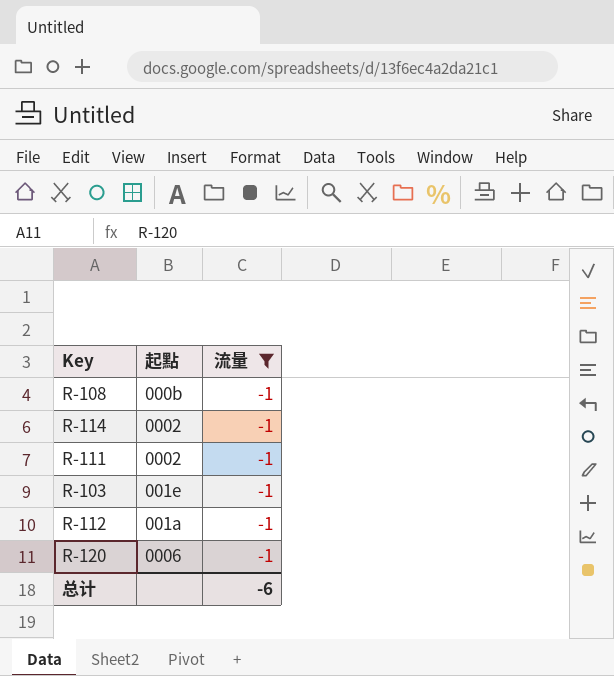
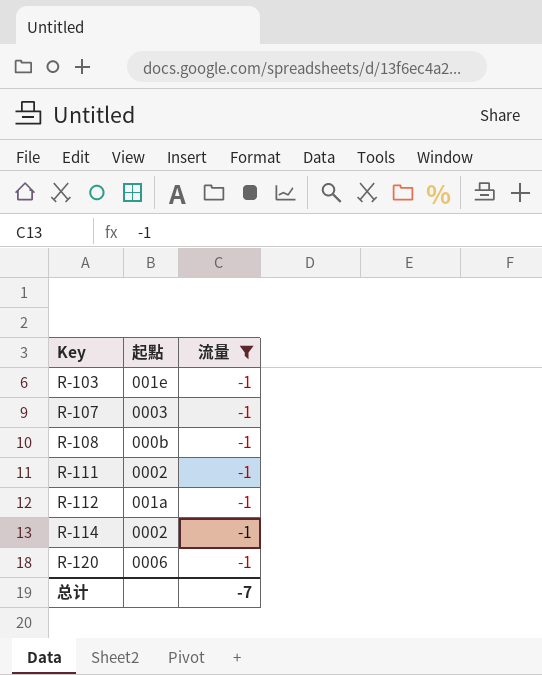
row order: none -> Key ascending
row R-107: none -> 0003 | -1
总计 | 流量: -6 -> -7

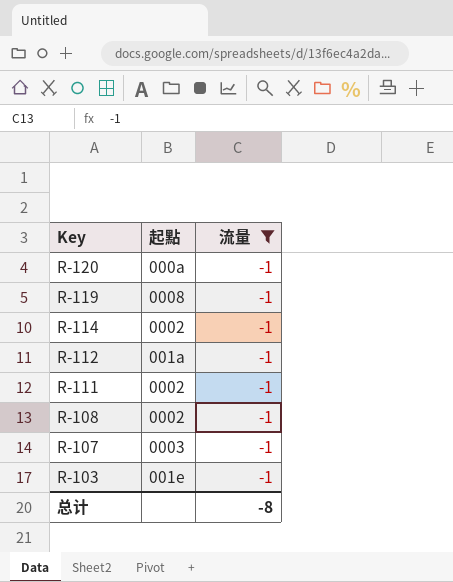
row order: Key ascending -> Key descending
R-120 | 起點: 0006 -> 000a
row R-119: none -> 0008 | -1
R-108 | 起點: 000b -> 0002
总计 | 流量: -7 -> -8

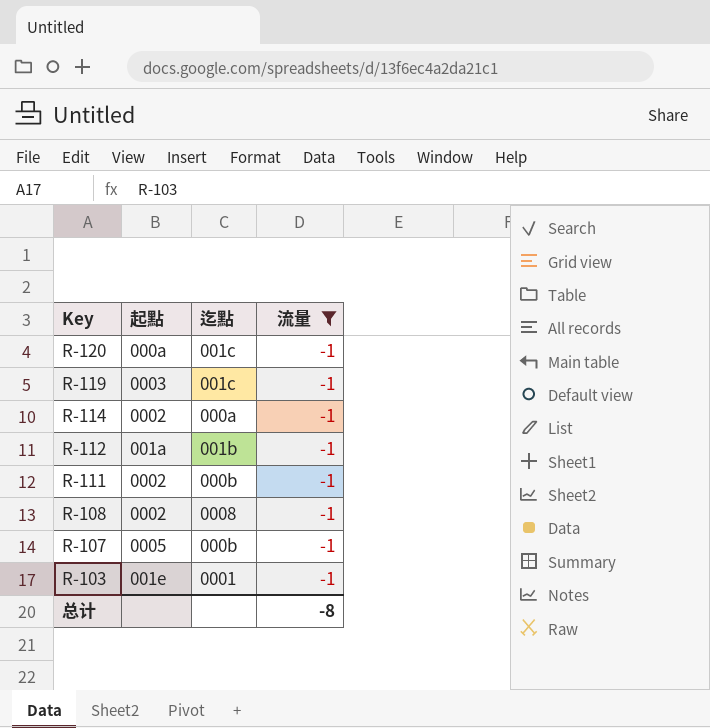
column 迄點 | position: none -> 3
R-119 | 起點: 0008 -> 0003
R-107 | 起點: 0003 -> 0005

